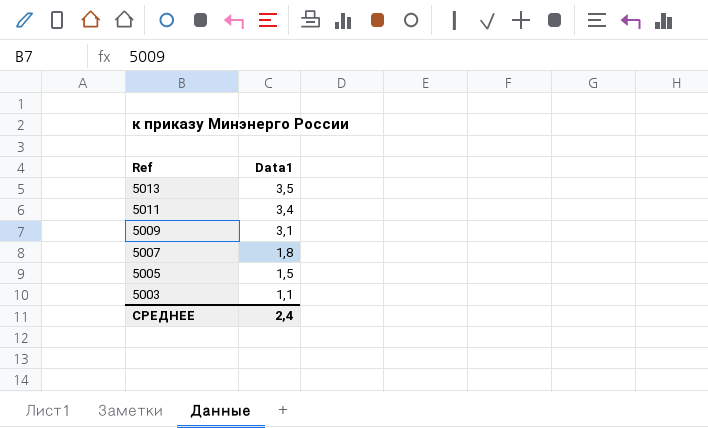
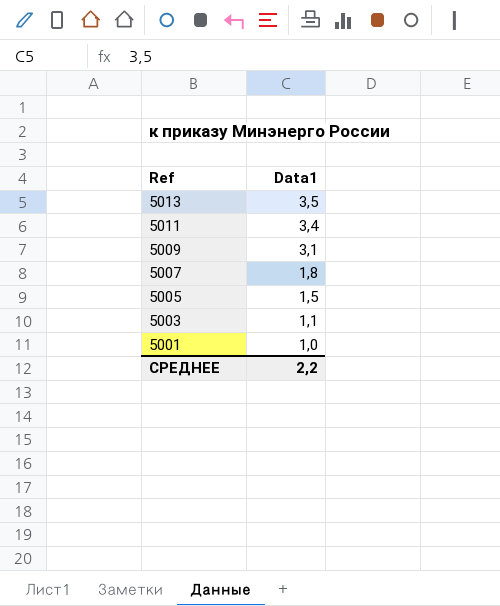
row 5001: none -> 1,0
СРЕДНЕЕ | Data1: 2,4 -> 2,2

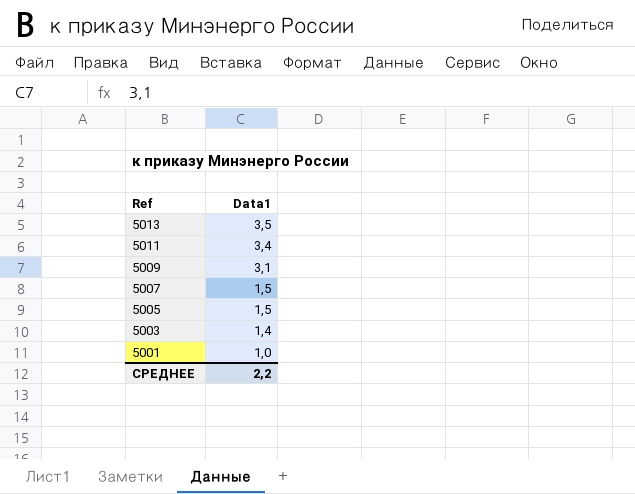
5007 | Data1: 1,8 -> 1,5
5003 | Data1: 1,1 -> 1,4

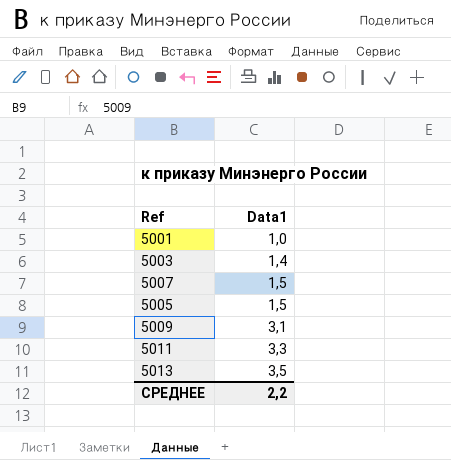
row order: Ref descending -> Data1 ascending
5011 | Data1: 3,4 -> 3,3

